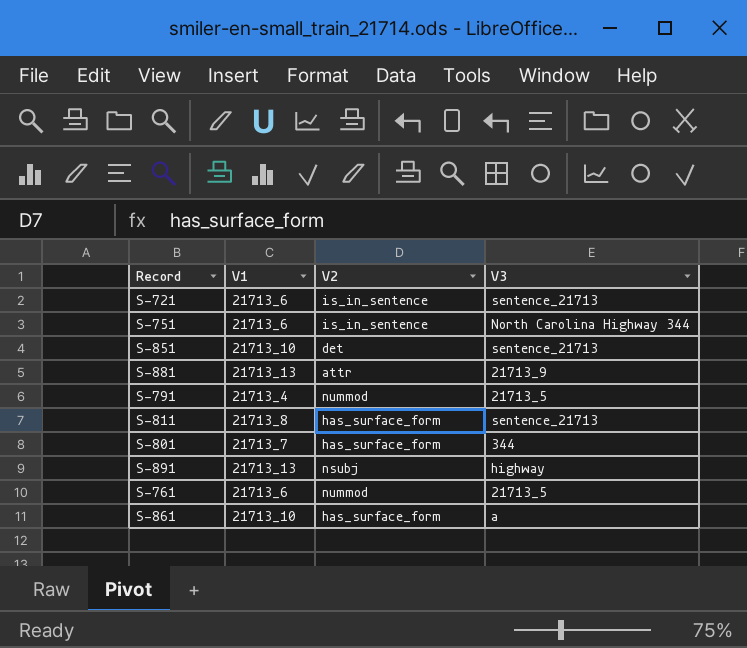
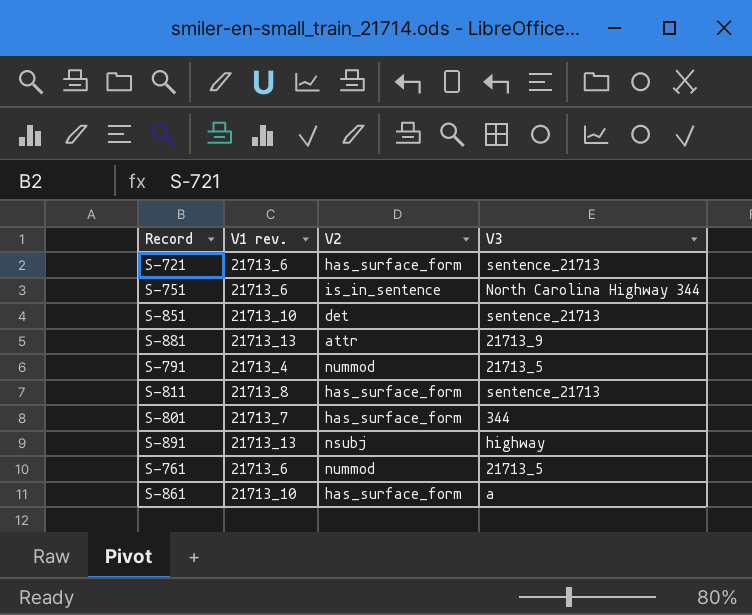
column name: V1 -> V1 rev.
S-721 | V2: is_in_sentence -> has_surface_form

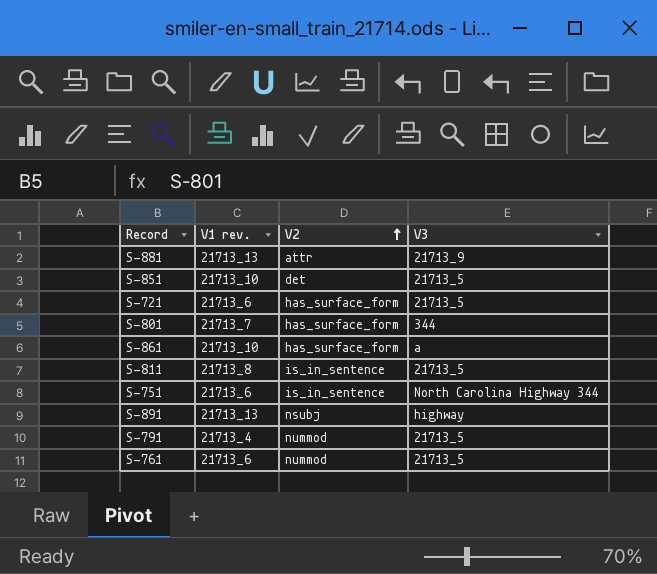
row order: none -> V2 ascending
S-851 | V3: sentence_21713 -> 21713_5
S-721 | V3: sentence_21713 -> 21713_5
S-811 | V2: has_surface_form -> is_in_sentence
S-811 | V3: sentence_21713 -> 21713_5

